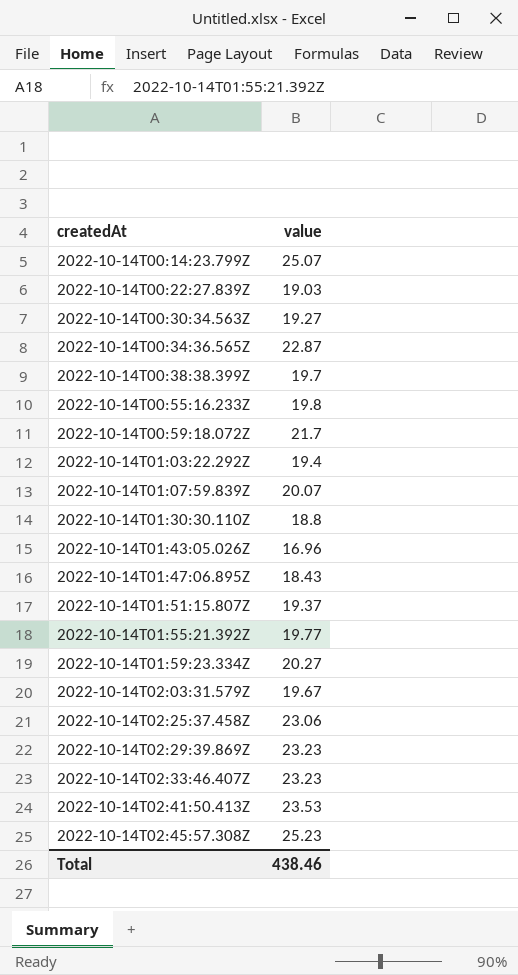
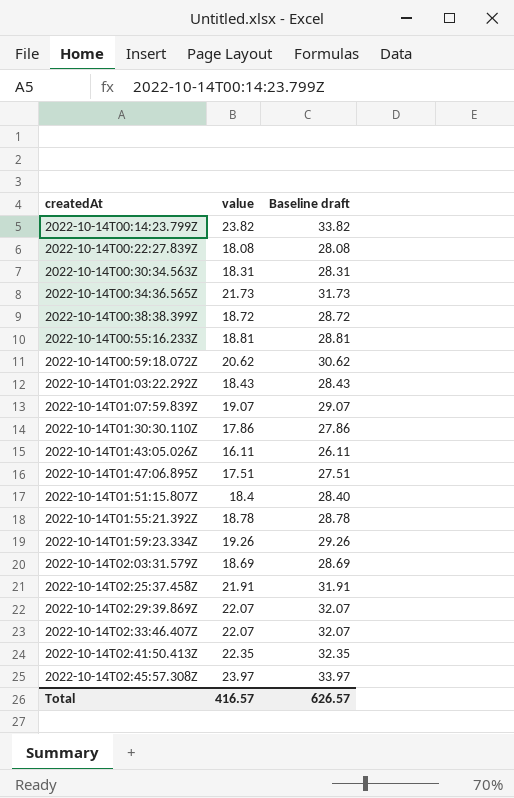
column Baseline draft | formula: none -> [value] + 10
2022-10-14T00:14:23.799Z | value: 25.07 -> 23.82
2022-10-14T00:22:27.839Z | value: 19.03 -> 18.08
2022-10-14T00:30:34.563Z | value: 19.27 -> 18.31
2022-10-14T00:34:36.565Z | value: 22.87 -> 21.73
2022-10-14T00:38:38.399Z | value: 19.7 -> 18.72
2022-10-14T00:55:16.233Z | value: 19.8 -> 18.81
2022-10-14T00:59:18.072Z | value: 21.7 -> 20.62
2022-10-14T01:03:22.292Z | value: 19.4 -> 18.43
2022-10-14T01:07:59.839Z | value: 20.07 -> 19.07
2022-10-14T01:30:30.110Z | value: 18.8 -> 17.86
2022-10-14T01:43:05.026Z | value: 16.96 -> 16.11
2022-10-14T01:47:06.895Z | value: 18.43 -> 17.51
2022-10-14T01:51:15.807Z | value: 19.37 -> 18.4
2022-10-14T01:55:21.392Z | value: 19.77 -> 18.78
2022-10-14T01:59:23.334Z | value: 20.27 -> 19.26
2022-10-14T02:03:31.579Z | value: 19.67 -> 18.69
2022-10-14T02:25:37.458Z | value: 23.06 -> 21.91
2022-10-14T02:29:39.869Z | value: 23.23 -> 22.07
2022-10-14T02:33:46.407Z | value: 23.23 -> 22.07
2022-10-14T02:41:50.413Z | value: 23.53 -> 22.35
2022-10-14T02:45:57.308Z | value: 25.23 -> 23.97
Total | value: 438.46 -> 416.57

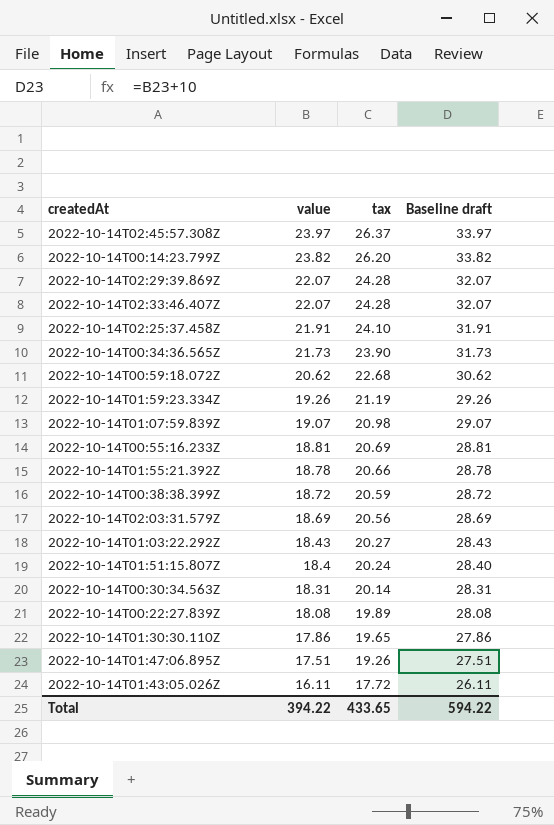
row order: createdAt ascending -> value descending
column tax | formula: none -> [value] * 1.1
row 2022-10-14T02:41:50.413Z: 22.35 | 32.35 -> none
Total | value: 416.57 -> 394.22
Total | Baseline draft: 626.57 -> 594.22

